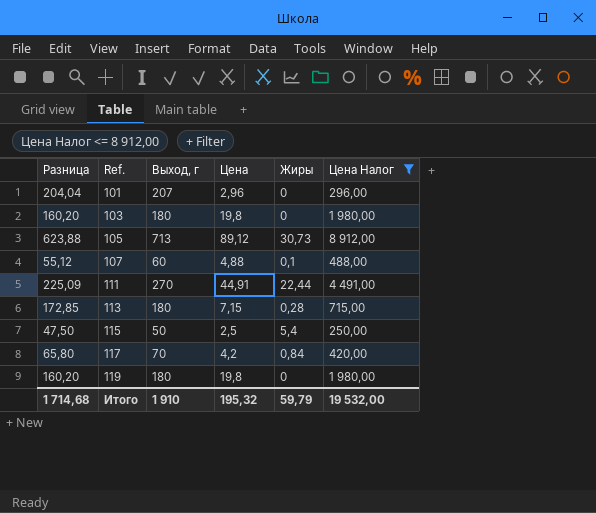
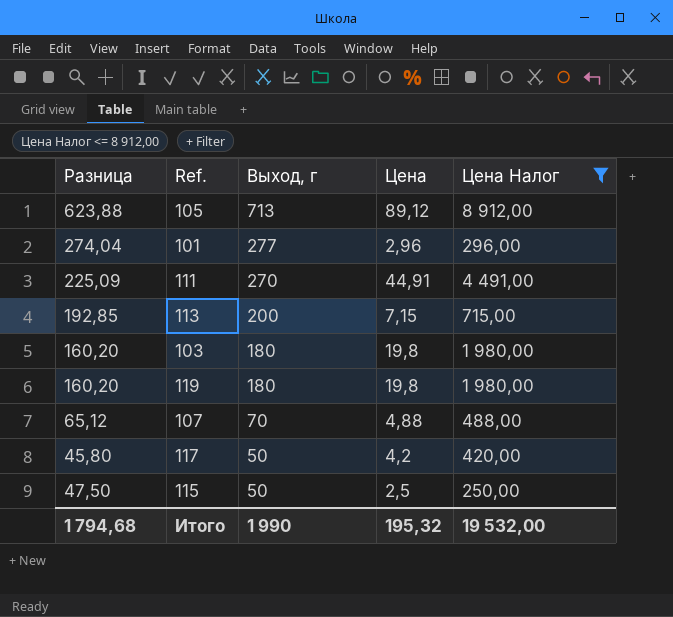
row order: Ref. ascending -> Выход, г descending
column Жиры | position: 5 -> none
101 | Разница: 204,04 -> 274,04
101 | Выход, г: 207 -> 277
113 | Разница: 172,85 -> 192,85
113 | Выход, г: 180 -> 200
107 | Разница: 55,12 -> 65,12
107 | Выход, г: 60 -> 70
117 | Разница: 65,80 -> 45,80
117 | Выход, г: 70 -> 50
Итого | Разница: 1 714,68 -> 1 794,68
Итого | Выход, г: 1 910 -> 1 990

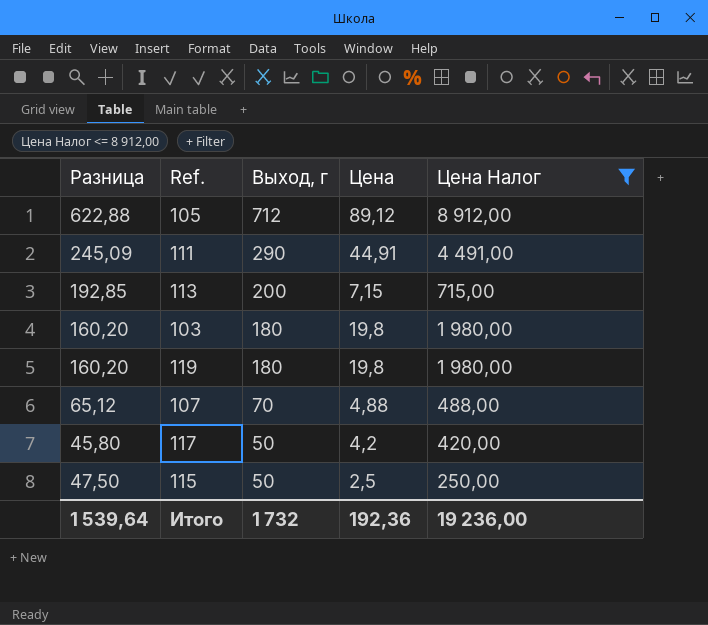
row 101: 274,04 | 277 | 2,96 | 296,00 -> none
105 | Разница: 623,88 -> 622,88
105 | Выход, г: 713 -> 712
111 | Разница: 225,09 -> 245,09
111 | Выход, г: 270 -> 290
Итого | Разница: 1 794,68 -> 1 539,64
Итого | Выход, г: 1 990 -> 1 732
Итого | Цена: 195,32 -> 192,36
Итого | Цена Налог: 19 532,00 -> 19 236,00

